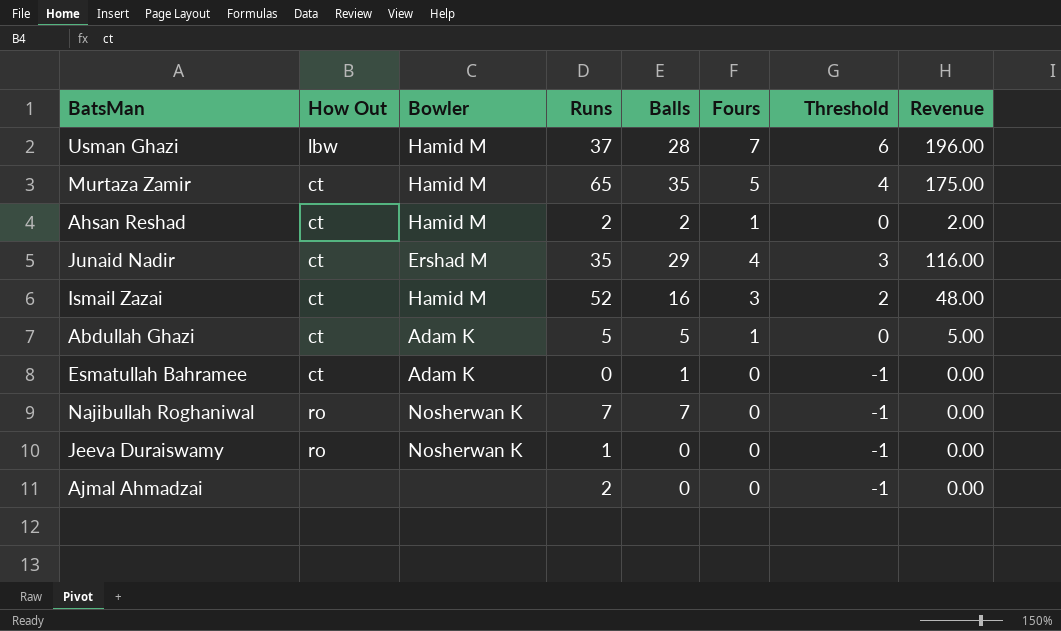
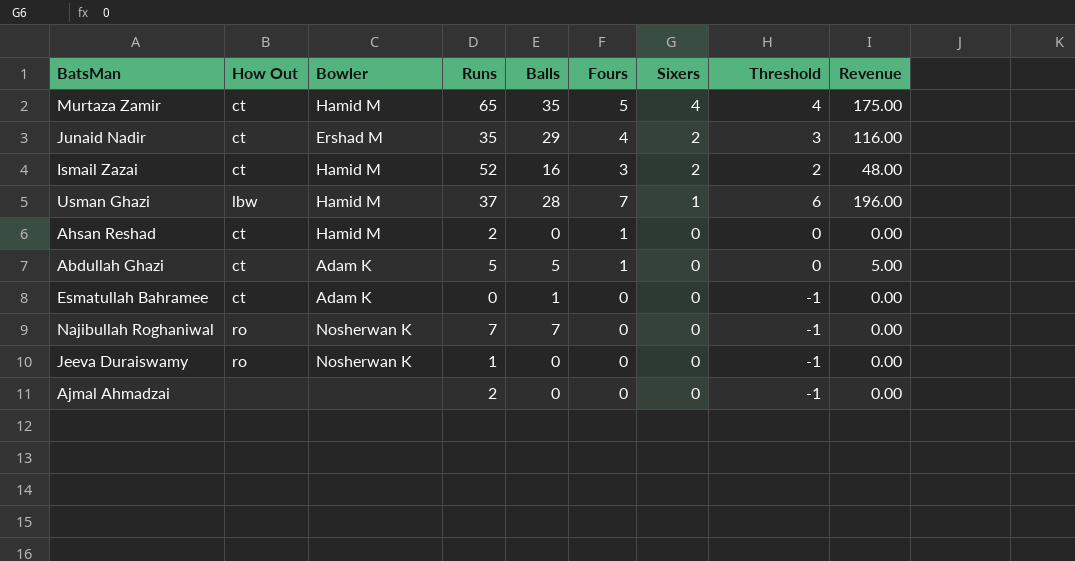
row order: none -> Sixers descending
column Sixers | position: none -> 7
Ahsan Reshad | Balls: 2 -> 0
Ahsan Reshad | Revenue: 2.00 -> 0.00

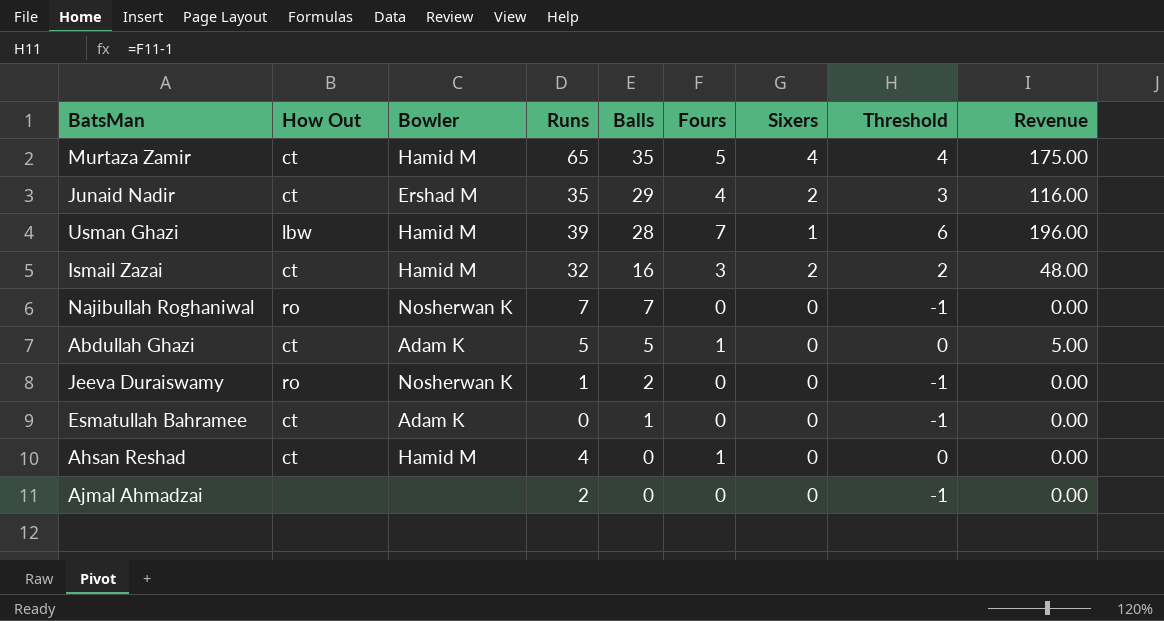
row order: Sixers descending -> Balls descending
Usman Ghazi | Runs: 37 -> 39
Ismail Zazai | Runs: 52 -> 32
Jeeva Duraiswamy | Balls: 0 -> 2
Ahsan Reshad | Runs: 2 -> 4

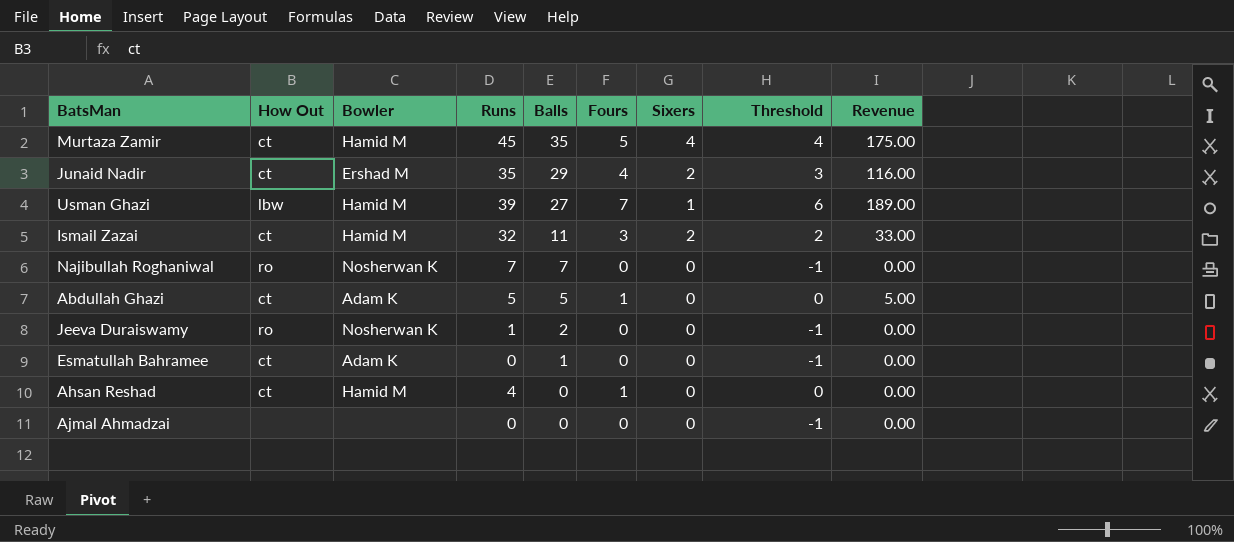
Murtaza Zamir | Runs: 65 -> 45
Usman Ghazi | Balls: 28 -> 27
Usman Ghazi | Revenue: 196.00 -> 189.00
Ismail Zazai | Balls: 16 -> 11
Ismail Zazai | Revenue: 48.00 -> 33.00
Ajmal Ahmadzai | Runs: 2 -> 0

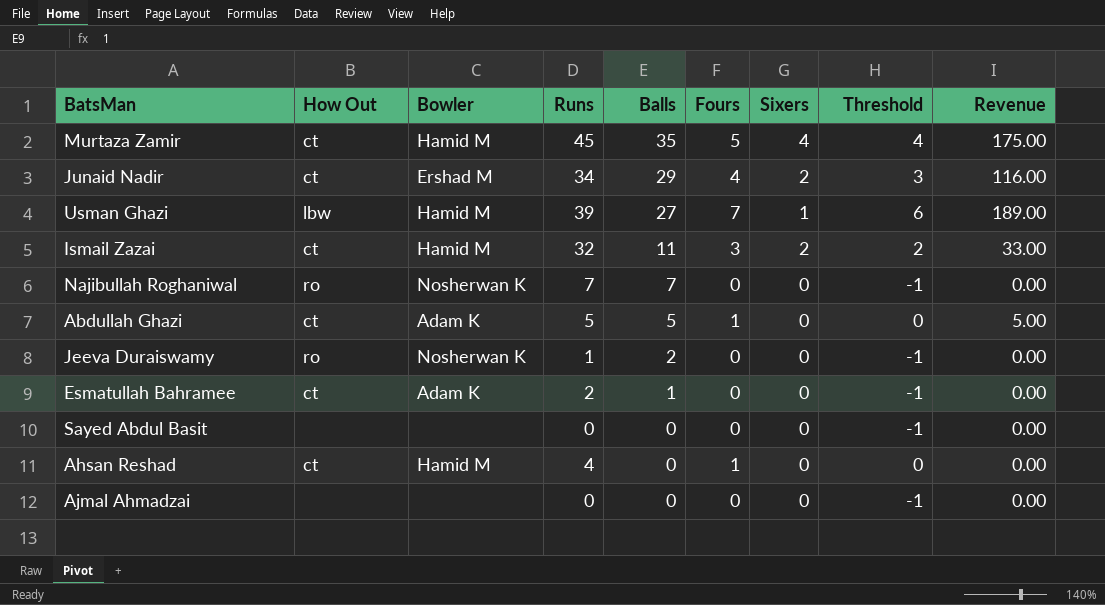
Junaid Nadir | Runs: 35 -> 34
Esmatullah Bahramee | Runs: 0 -> 2
row Sayed Abdul Basit: none -> none | none | 0 | 0 | 0 | 0 | -1 | 0.00

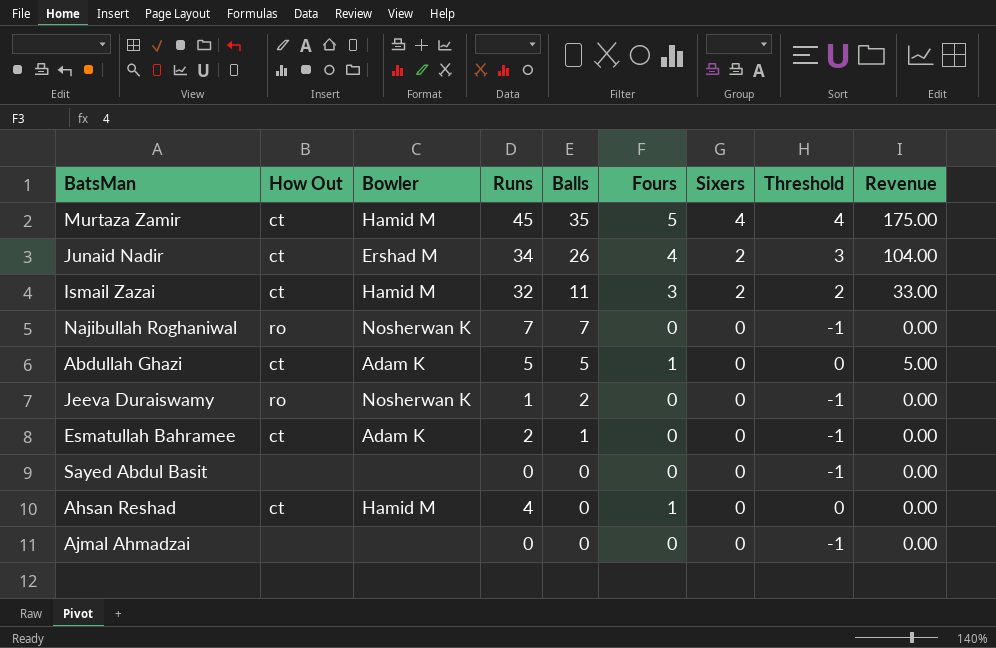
row Usman Ghazi: lbw | Hamid M | 39 | 27 | 7 | 1 | 6 | 189.00 -> none
Junaid Nadir | Balls: 29 -> 26
Junaid Nadir | Revenue: 116.00 -> 104.00

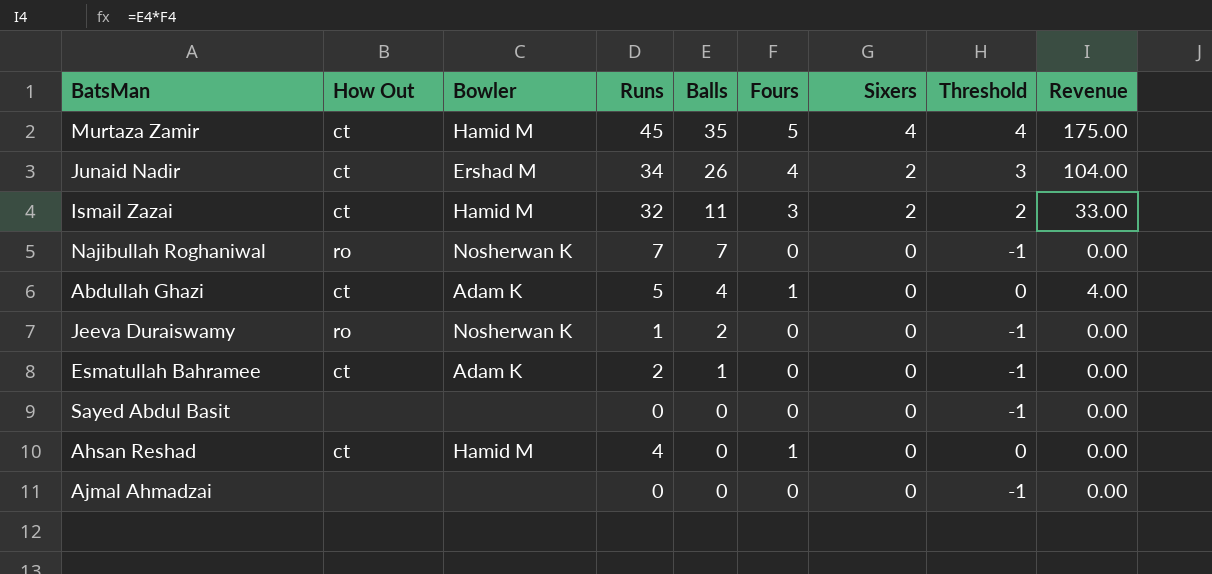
Abdullah Ghazi | Balls: 5 -> 4
Abdullah Ghazi | Revenue: 5.00 -> 4.00

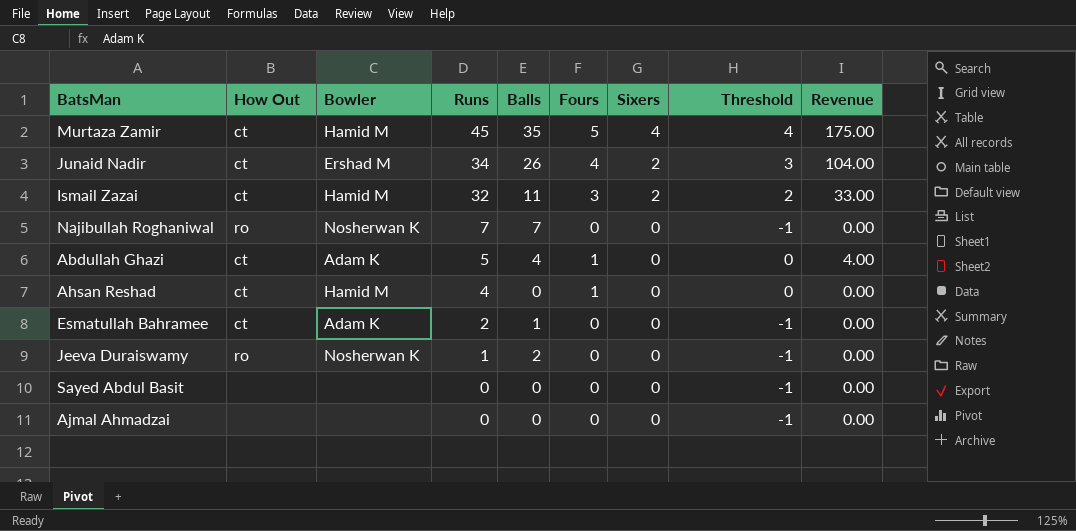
row order: Balls descending -> Runs descending

